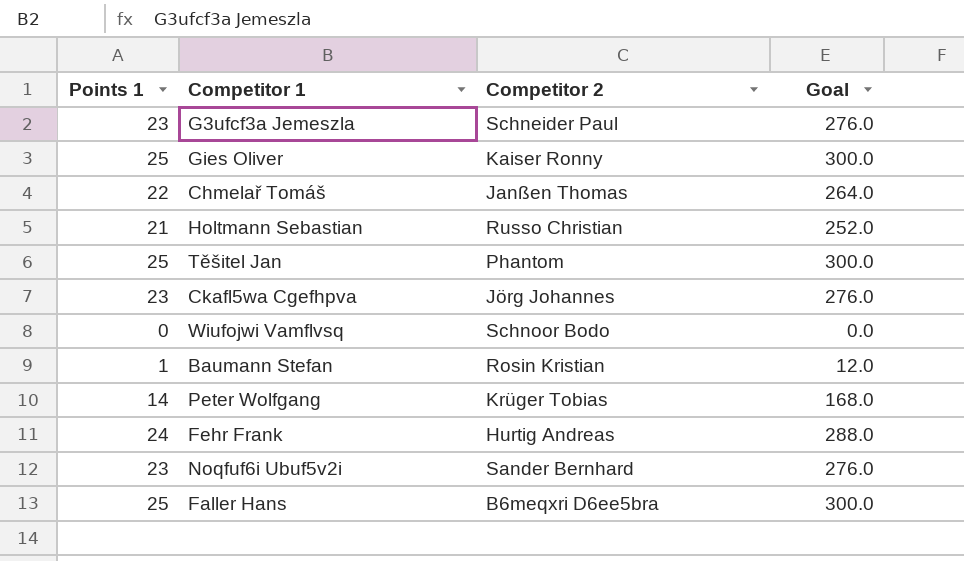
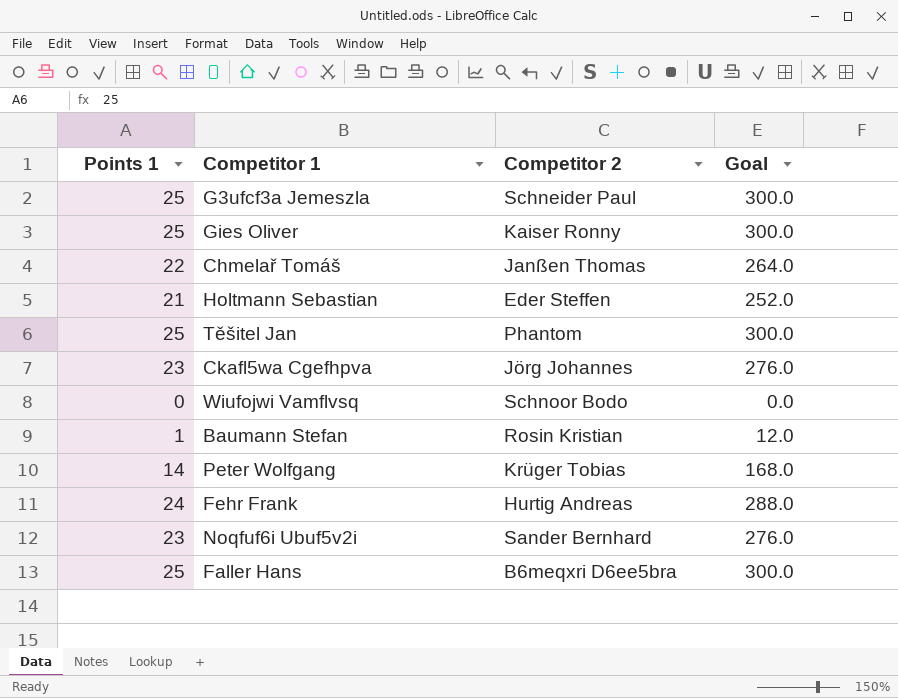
G3ufcf3a Jemeszla | Points 1: 23 -> 25
G3ufcf3a Jemeszla | Goal: 276.0 -> 300.0
Holtmann Sebastian | Competitor 2: Russo Christian -> Eder Steffen

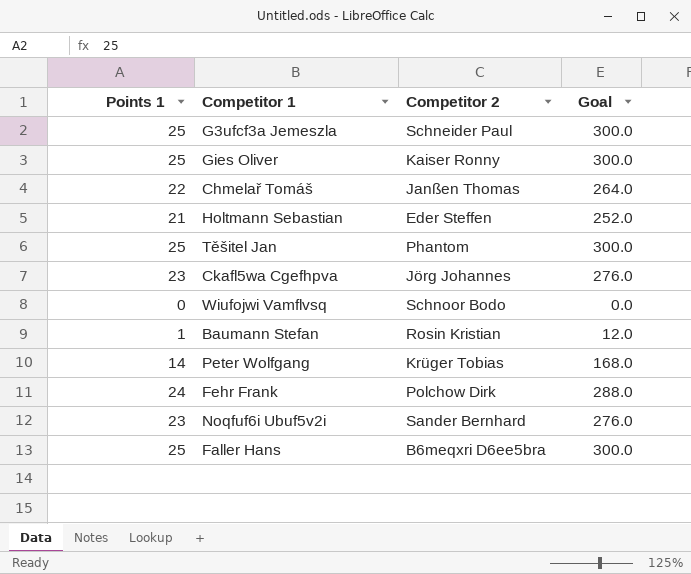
Fehr Frank | Competitor 2: Hurtig Andreas -> Polchow Dirk

